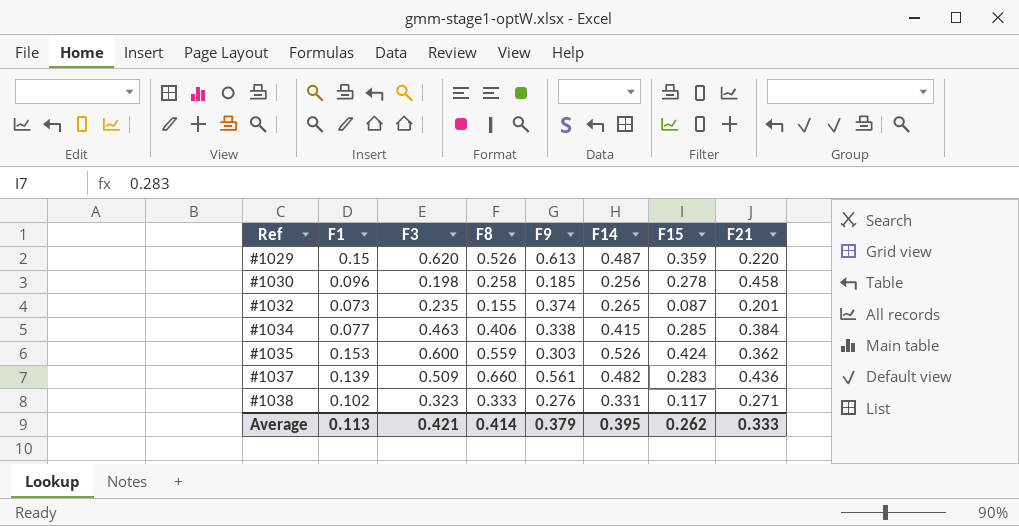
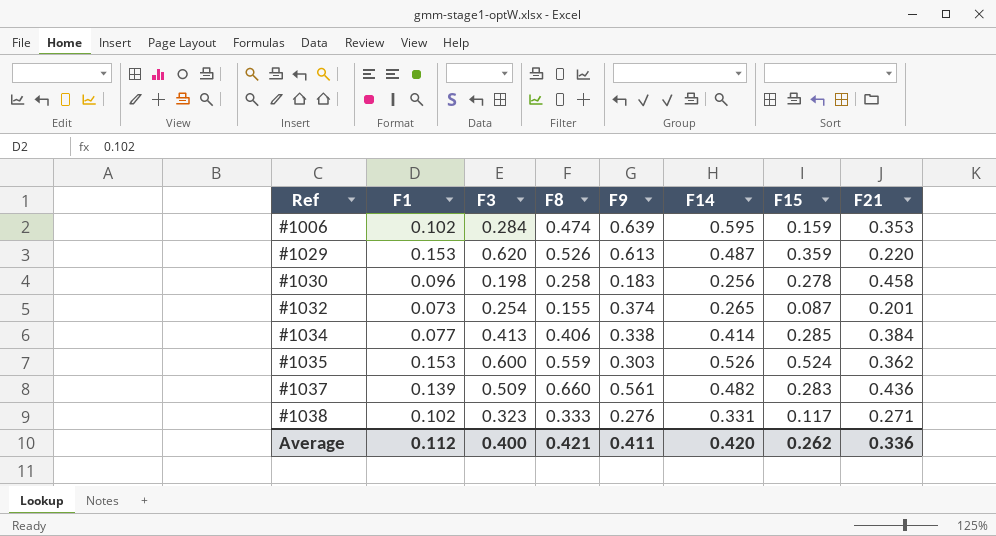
row #1006: none -> 0.102 | 0.284 | 0.474 | 0.639 | 0.595 | 0.159 | 0.353
#1029 | F1: 0.15 -> 0.153
#1030 | F9: 0.185 -> 0.183
#1032 | F3: 0.235 -> 0.254
#1034 | F3: 0.463 -> 0.413
#1034 | F14: 0.415 -> 0.414
#1035 | F15: 0.424 -> 0.524
Average | F1: 0.113 -> 0.112
Average | F3: 0.421 -> 0.400
Average | F8: 0.414 -> 0.421
Average | F9: 0.379 -> 0.411
Average | F14: 0.395 -> 0.420
Average | F21: 0.333 -> 0.336

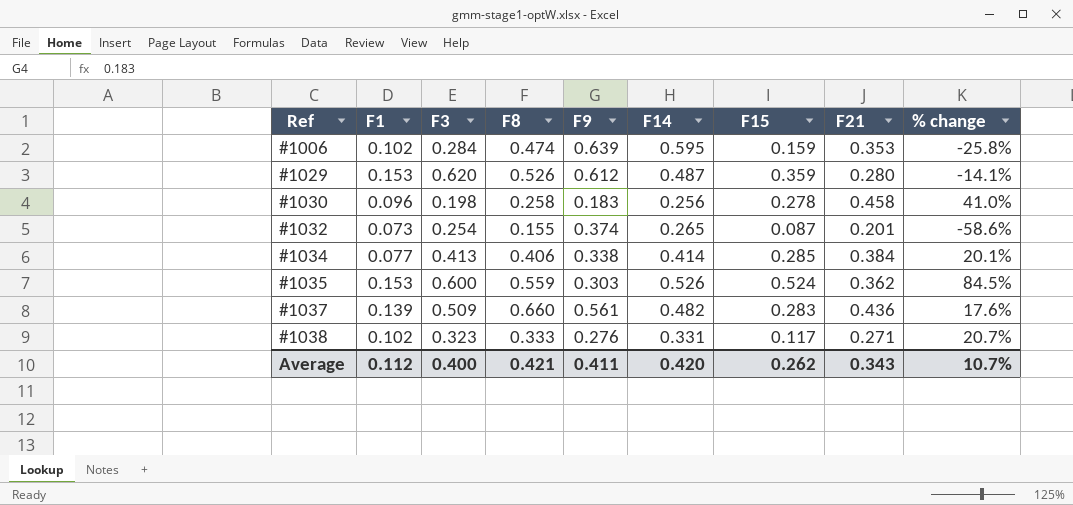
column % change | formula: none -> ([F8] - [F9]) / [F9]
#1029 | F9: 0.613 -> 0.612
#1029 | F21: 0.220 -> 0.280
Average | F21: 0.336 -> 0.343

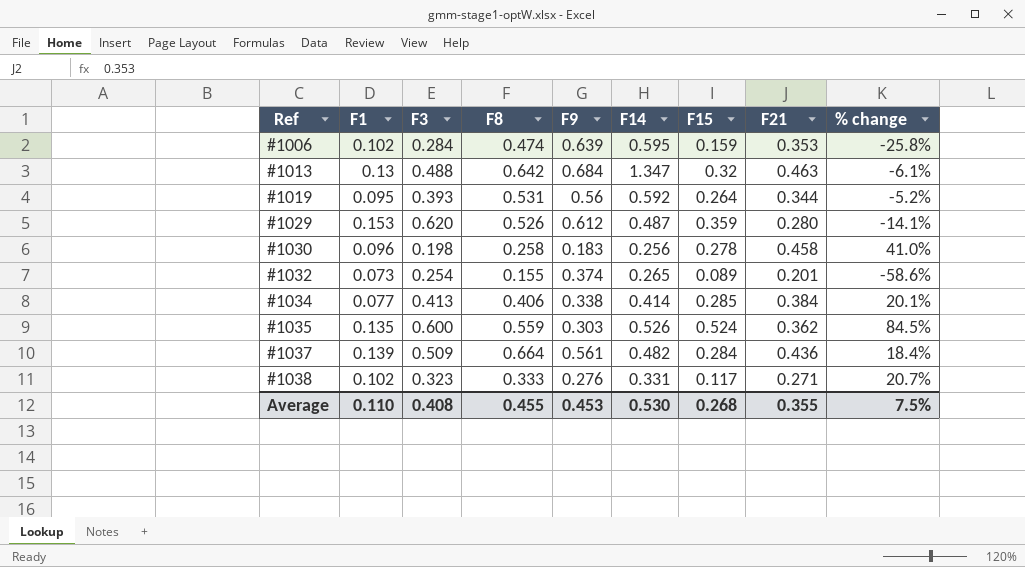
row #1013: none -> 0.13 | 0.488 | 0.642 | 0.684 | 1.347 | 0.32 | 0.463 | -6.1%
row #1019: none -> 0.095 | 0.393 | 0.531 | 0.56 | 0.592 | 0.264 | 0.344 | -5.2%
#1032 | F15: 0.087 -> 0.089
#1035 | F1: 0.153 -> 0.135
#1037 | F8: 0.660 -> 0.664
#1037 | F15: 0.283 -> 0.284
#1037 | % change: 17.6% -> 18.4%
Average | F1: 0.112 -> 0.110
Average | F3: 0.400 -> 0.408
Average | F8: 0.421 -> 0.455
Average | F9: 0.411 -> 0.453
Average | F14: 0.420 -> 0.530
Average | F15: 0.262 -> 0.268
Average | F21: 0.343 -> 0.355
Average | % change: 10.7% -> 7.5%

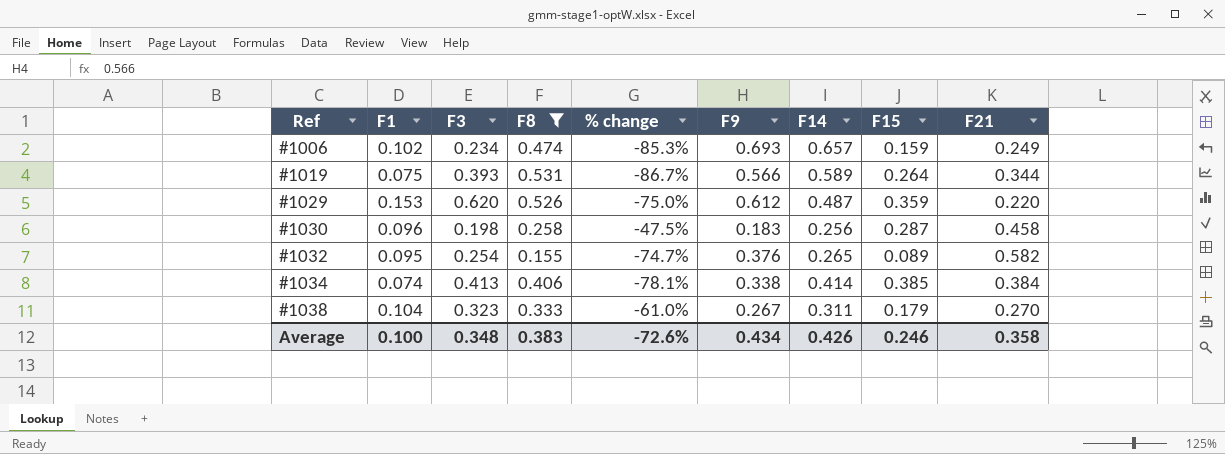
filter: none -> F8 <= 0.531
column % change | formula: ([F8] - [F9]) / [F9] -> ([F1] - [F9]) / [F9]
column % change | position: 9 -> 5
#1006 | F3: 0.284 -> 0.234
#1006 | F9: 0.639 -> 0.693
#1006 | F14: 0.595 -> 0.657
#1006 | F21: 0.353 -> 0.249
#1019 | F1: 0.095 -> 0.075
#1019 | F9: 0.56 -> 0.566
#1019 | F14: 0.592 -> 0.589
#1029 | F21: 0.280 -> 0.220
#1030 | F15: 0.278 -> 0.287
#1032 | F1: 0.073 -> 0.095
#1032 | F9: 0.374 -> 0.376
#1032 | F21: 0.201 -> 0.582
#1034 | F1: 0.077 -> 0.074
#1034 | F15: 0.285 -> 0.385
#1038 | F1: 0.102 -> 0.104
#1038 | F9: 0.276 -> 0.267
#1038 | F14: 0.331 -> 0.311
#1038 | F15: 0.117 -> 0.179
#1038 | F21: 0.271 -> 0.270
Average | F1: 0.110 -> 0.100
Average | F3: 0.408 -> 0.348
Average | F8: 0.455 -> 0.383
Average | % change: 7.5% -> -72.6%
Average | F9: 0.453 -> 0.434
Average | F14: 0.530 -> 0.426
Average | F15: 0.268 -> 0.246
Average | F21: 0.355 -> 0.358

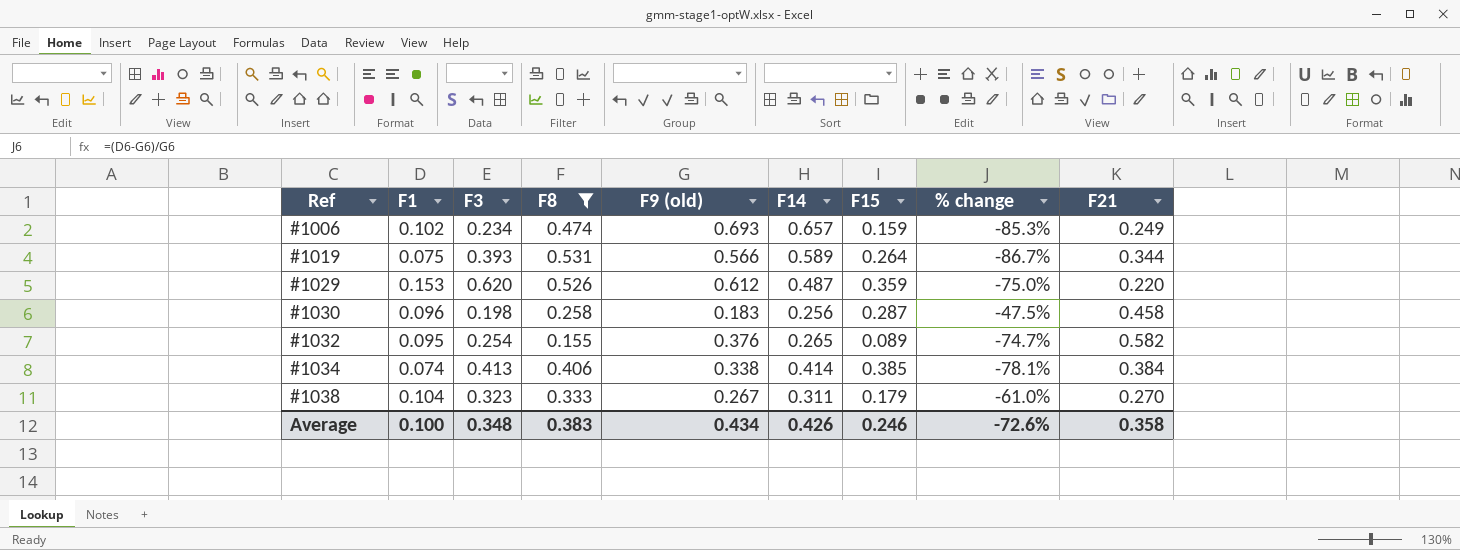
column name: F9 -> F9 (old)
column % change | position: 5 -> 8

